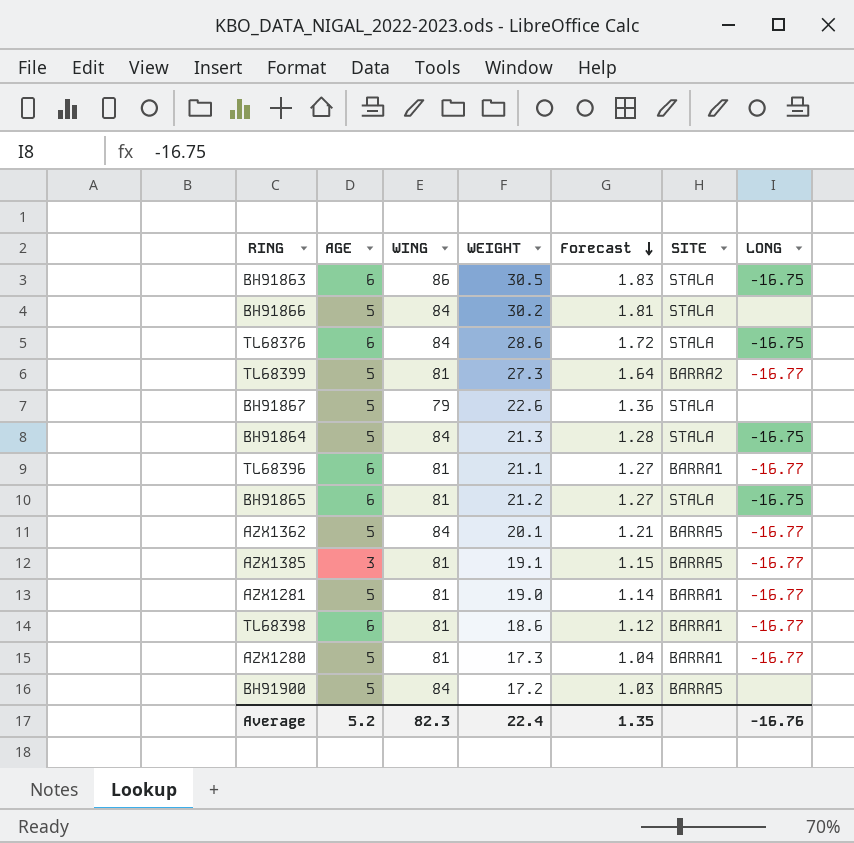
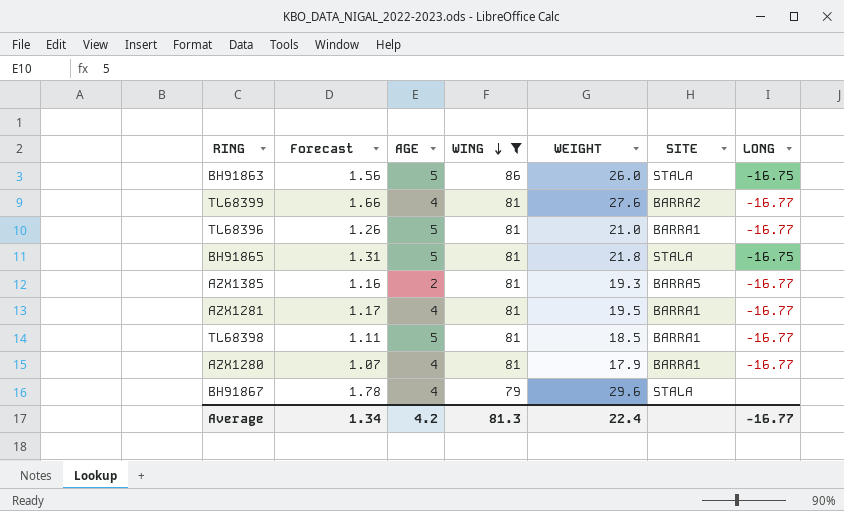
filter: none -> WING != 84
row order: Forecast descending -> WING descending
column Forecast | position: 5 -> 2
BH91863 | Forecast: 1.83 -> 1.56
BH91863 | AGE: 6 -> 5
BH91863 | WEIGHT: 30.5 -> 26.0
TL68399 | Forecast: 1.64 -> 1.66
TL68399 | AGE: 5 -> 4
TL68399 | WEIGHT: 27.3 -> 27.6
TL68396 | Forecast: 1.27 -> 1.26
TL68396 | AGE: 6 -> 5
TL68396 | WEIGHT: 21.1 -> 21.0
BH91865 | Forecast: 1.27 -> 1.31
BH91865 | AGE: 6 -> 5
BH91865 | WEIGHT: 21.2 -> 21.8
AZX1385 | Forecast: 1.15 -> 1.16
AZX1385 | AGE: 3 -> 2
AZX1385 | WEIGHT: 19.1 -> 19.3
AZX1281 | Forecast: 1.14 -> 1.17
AZX1281 | AGE: 5 -> 4
AZX1281 | WEIGHT: 19.0 -> 19.5
TL68398 | Forecast: 1.12 -> 1.11
TL68398 | AGE: 6 -> 5
TL68398 | WEIGHT: 18.6 -> 18.5
AZX1280 | Forecast: 1.04 -> 1.07
AZX1280 | AGE: 5 -> 4
AZX1280 | WEIGHT: 17.3 -> 17.9
BH91867 | Forecast: 1.36 -> 1.78
BH91867 | AGE: 5 -> 4
BH91867 | WEIGHT: 22.6 -> 29.6
Average | Forecast: 1.35 -> 1.34
Average | AGE: 5.2 -> 4.2
Average | WING: 82.3 -> 81.3
Average | LONG: -16.76 -> -16.77

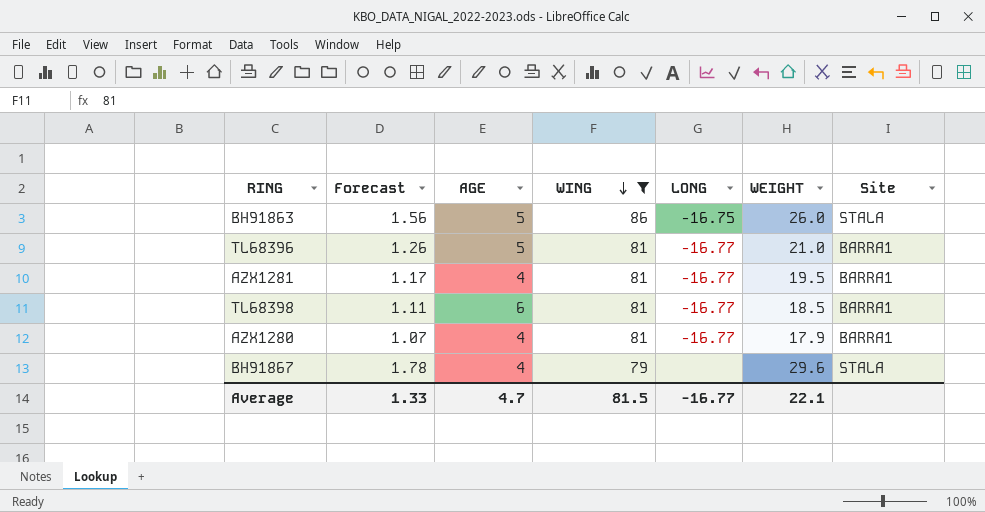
column LONG | position: 7 -> 5
column name: SITE -> Site
row TL68399: 1.66 | 4 | 81 | 27.6 | BARRA2 | -16.77 -> none
row BH91865: 1.31 | 5 | 81 | 21.8 | STALA | -16.75 -> none
row AZX1385: 1.16 | 2 | 81 | 19.3 | BARRA5 | -16.77 -> none
TL68398 | AGE: 5 -> 6
Average | Forecast: 1.34 -> 1.33
Average | AGE: 4.2 -> 4.7
Average | WING: 81.3 -> 81.5
Average | WEIGHT: 22.4 -> 22.1

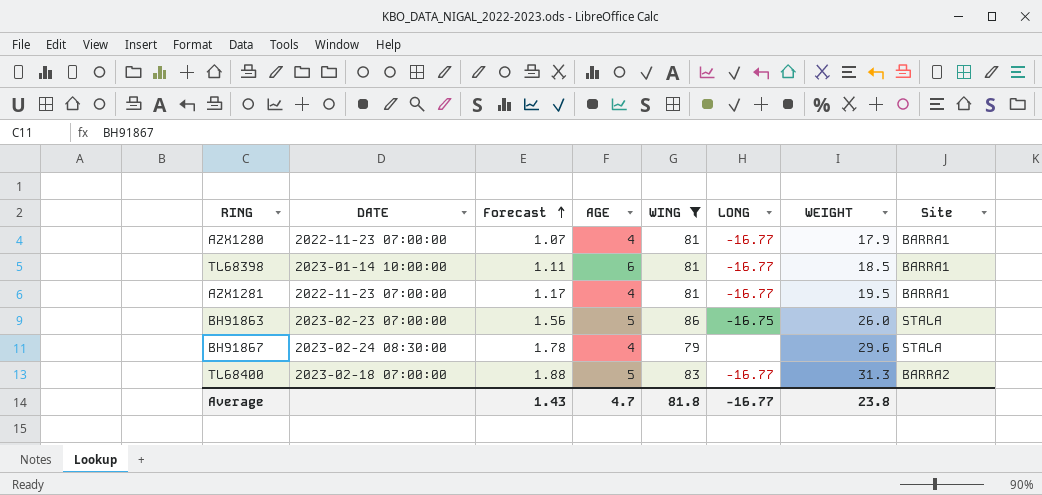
row order: WING descending -> Forecast ascending
column DATE | position: none -> 2
row TL68396: 1.26 | 5 | 81 | -16.77 | 21.0 | BARRA1 -> none
row TL68400: none -> 2023-02-18 07:00:00 | 1.88 | 5 | 83 | -16.77 | 31.3 | BARRA2
Average | Forecast: 1.33 -> 1.43
Average | WING: 81.5 -> 81.8
Average | WEIGHT: 22.1 -> 23.8

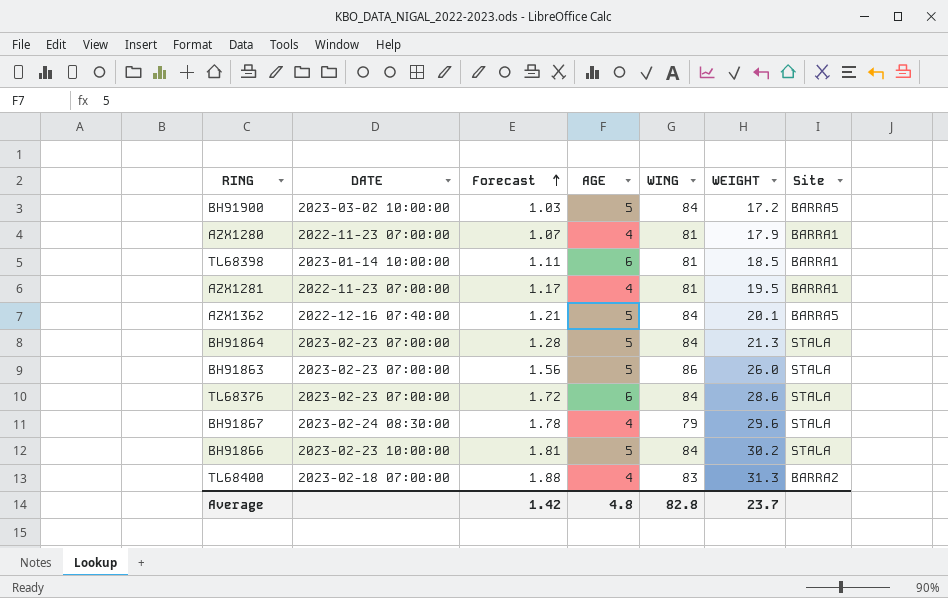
filter: WING != 84 -> none
column LONG | position: 6 -> none
TL68400 | AGE: 5 -> 4
Average | Forecast: 1.43 -> 1.42
Average | AGE: 4.7 -> 4.8
Average | WING: 81.8 -> 82.8
Average | WEIGHT: 23.8 -> 23.7

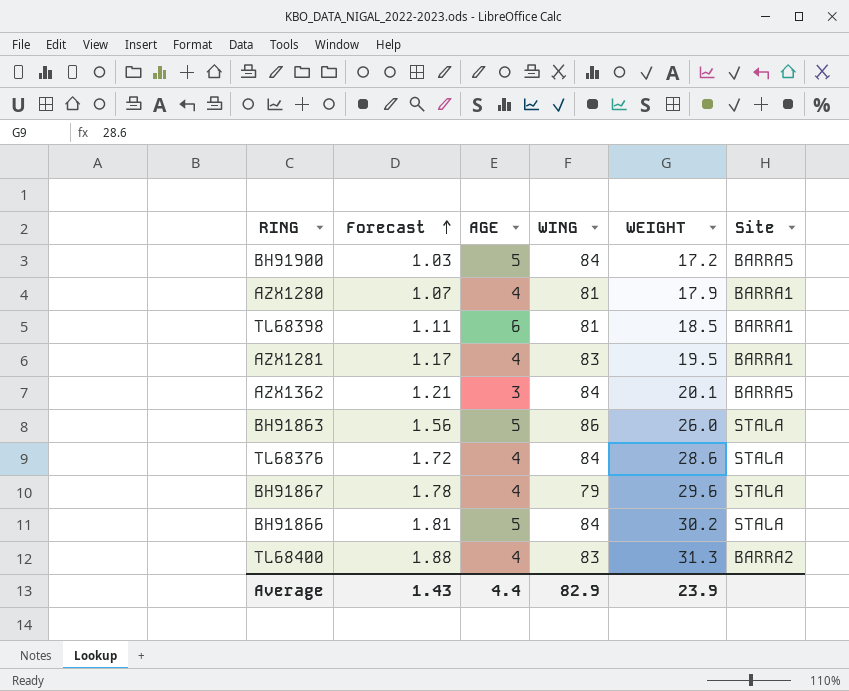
column DATE | position: 2 -> none
row BH91864: 2023-02-23 07:00:00 | 1.28 | 5 | 84 | 21.3 | STALA -> none
AZX1281 | WING: 81 -> 83
AZX1362 | AGE: 5 -> 3
TL68376 | AGE: 6 -> 4
Average | Forecast: 1.42 -> 1.43
Average | AGE: 4.8 -> 4.4
Average | WING: 82.8 -> 82.9
Average | WEIGHT: 23.7 -> 23.9

